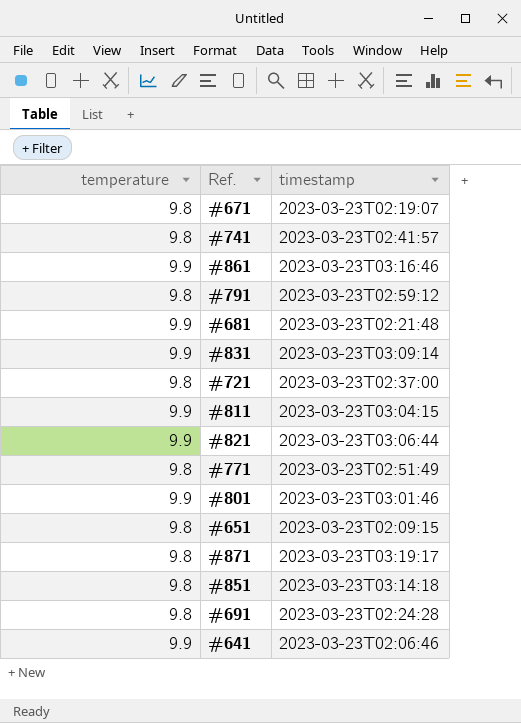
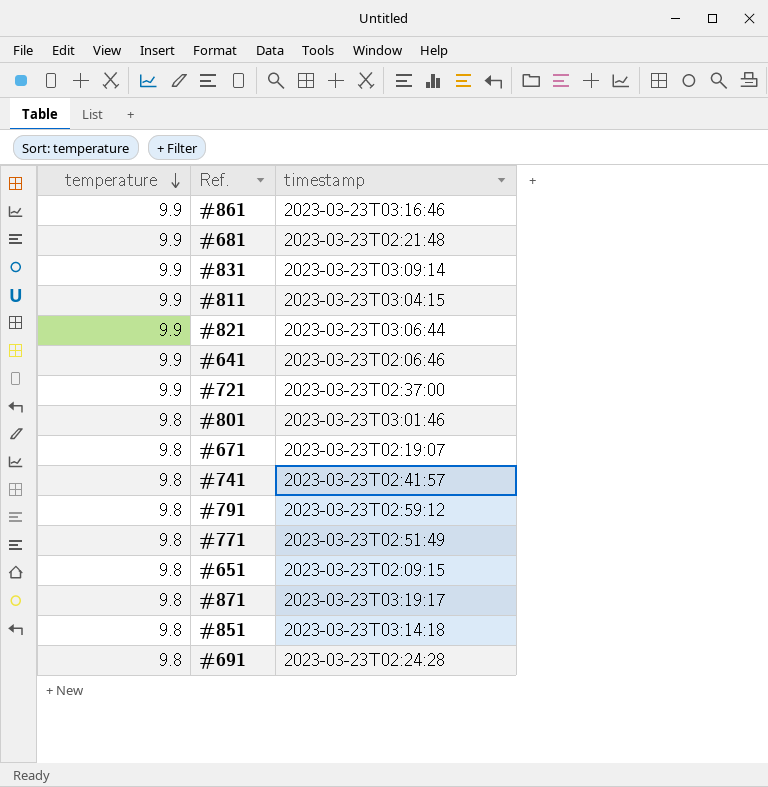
row order: none -> temperature descending
#721 | temperature: 9.8 -> 9.9
#801 | temperature: 9.9 -> 9.8

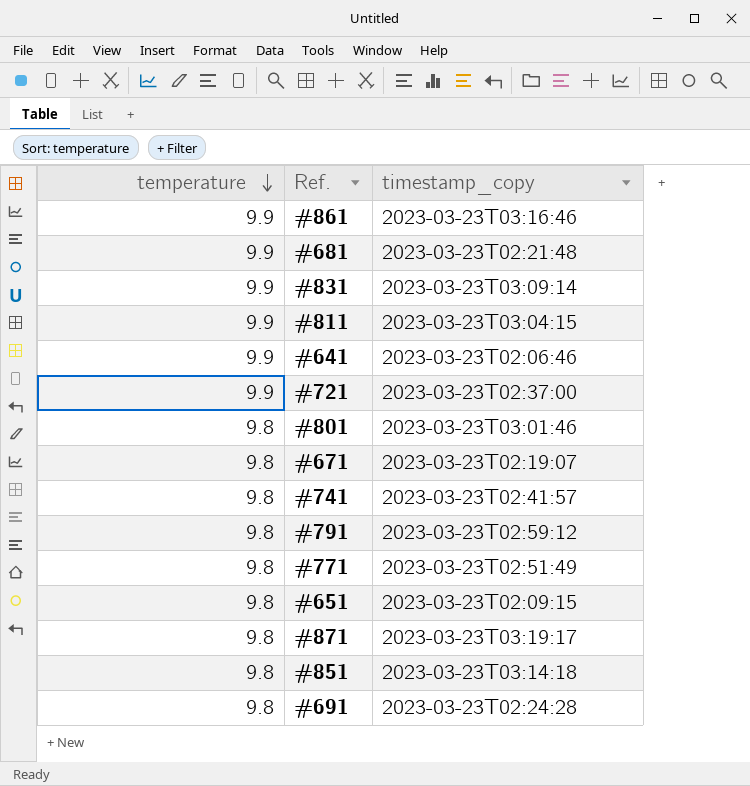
column name: timestamp -> timestamp_copy
row #821: 9.9 | 2023-03-23T03:06:44 -> none

